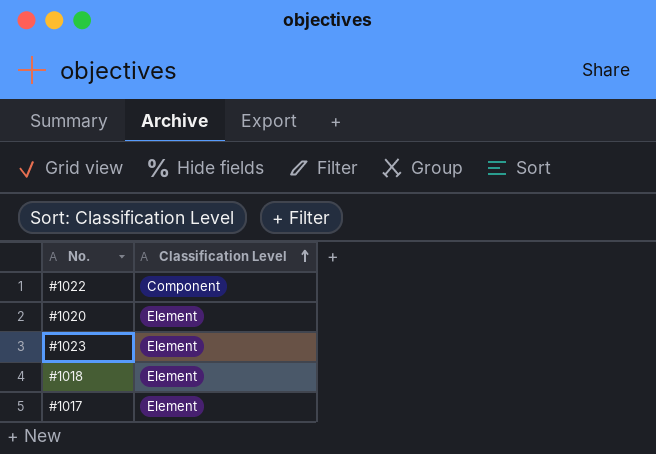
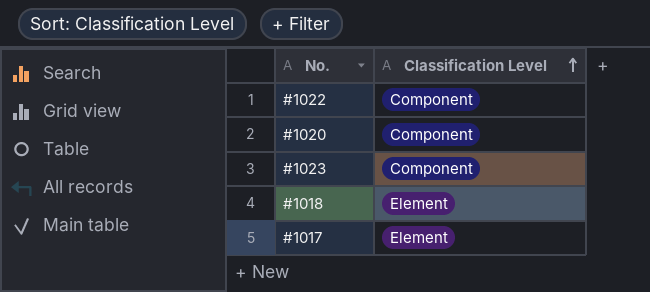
#1020 | Classification Level: Element -> Component
#1023 | Classification Level: Element -> Component

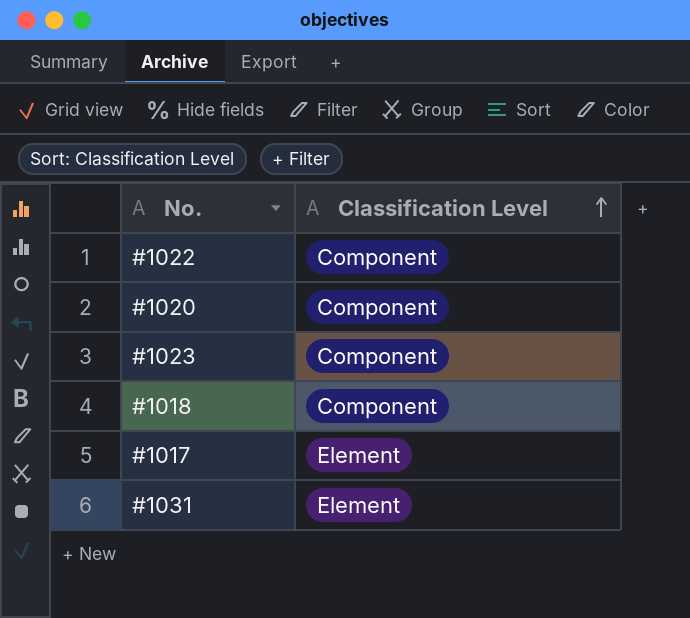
#1018 | Classification Level: Element -> Component
row #1031: none -> Element

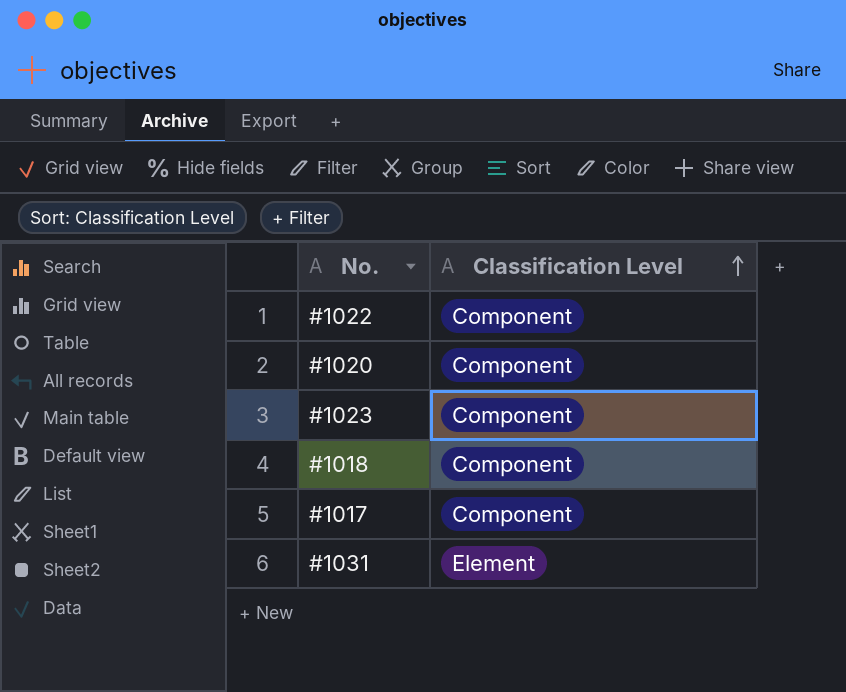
#1017 | Classification Level: Element -> Component

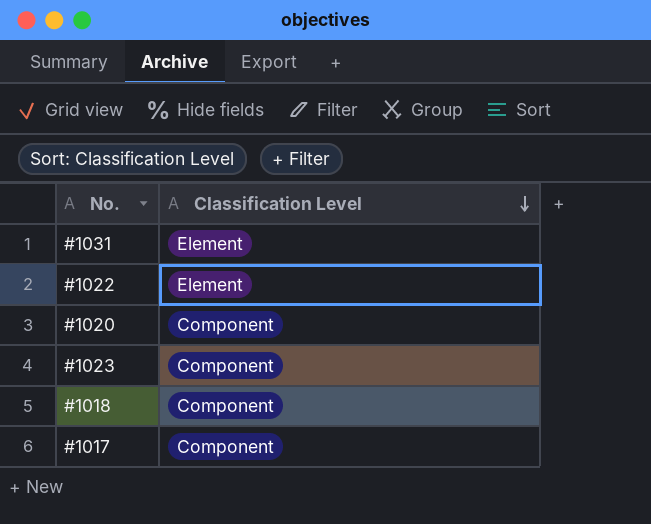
row order: Classification Level ascending -> Classification Level descending
#1022 | Classification Level: Component -> Element

